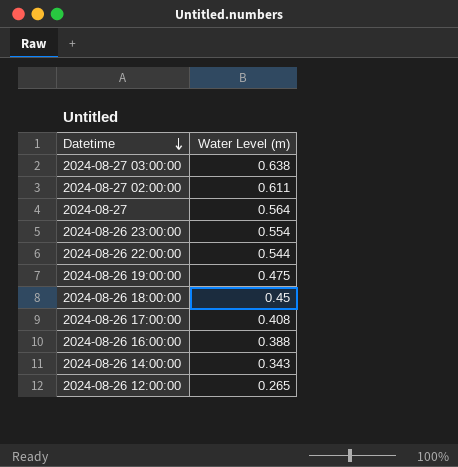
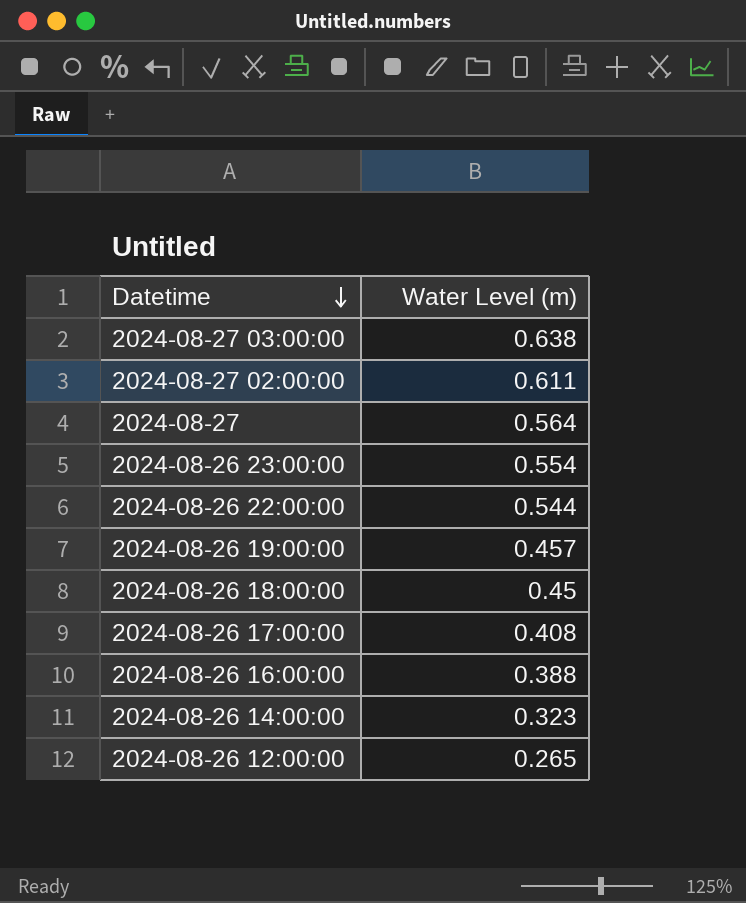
2024-08-26 19:00:00 | Water Level (m): 0.475 -> 0.457
2024-08-26 14:00:00 | Water Level (m): 0.343 -> 0.323

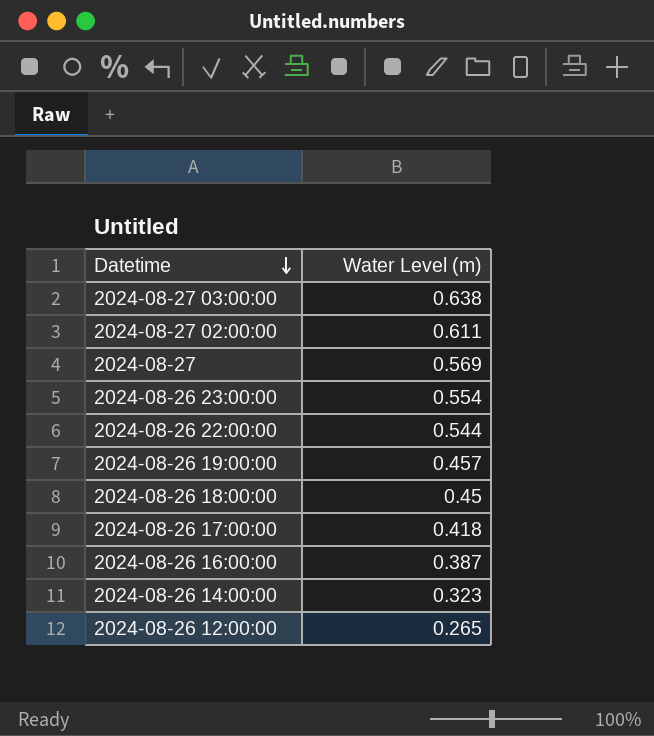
2024-08-27 | Water Level (m): 0.564 -> 0.569
2024-08-26 17:00:00 | Water Level (m): 0.408 -> 0.418
2024-08-26 16:00:00 | Water Level (m): 0.388 -> 0.387

